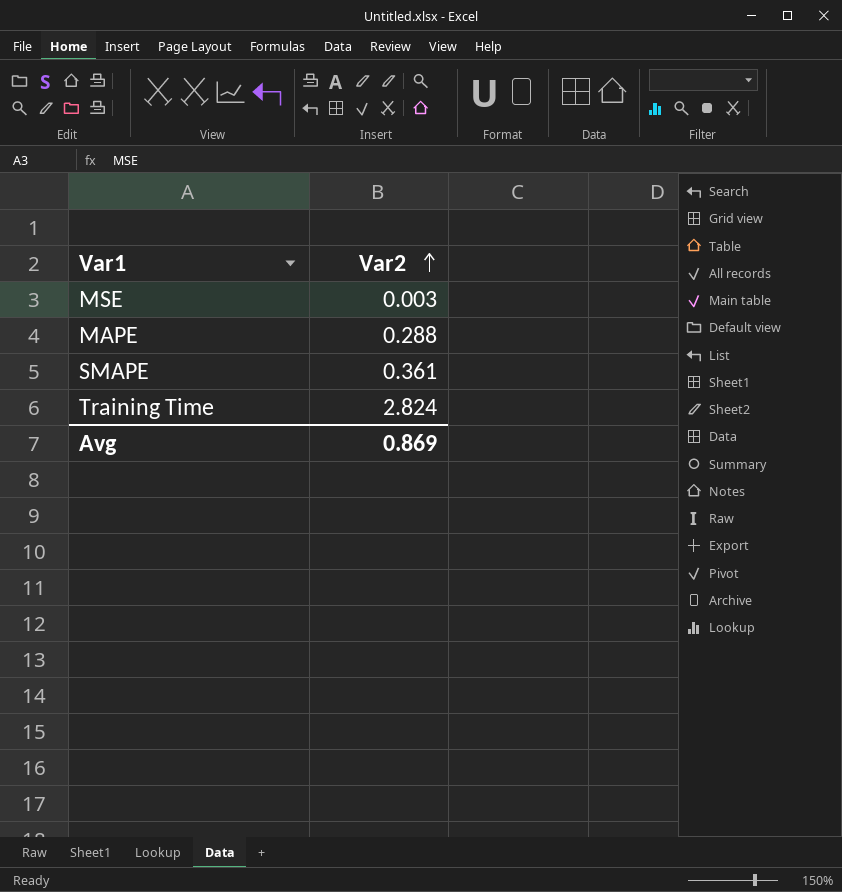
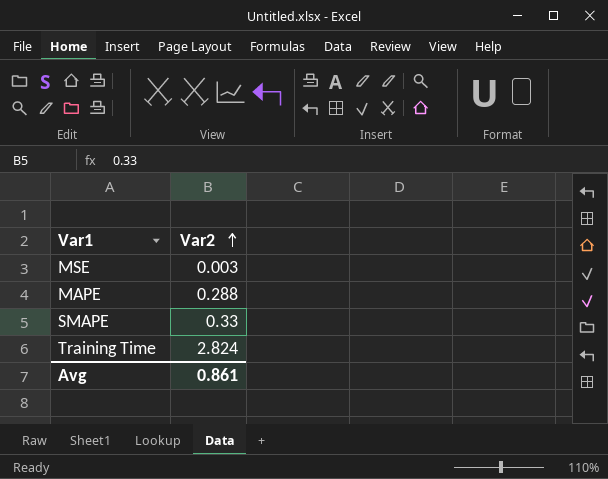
SMAPE | Var2: 0.361 -> 0.33
Avg | Var2: 0.869 -> 0.861

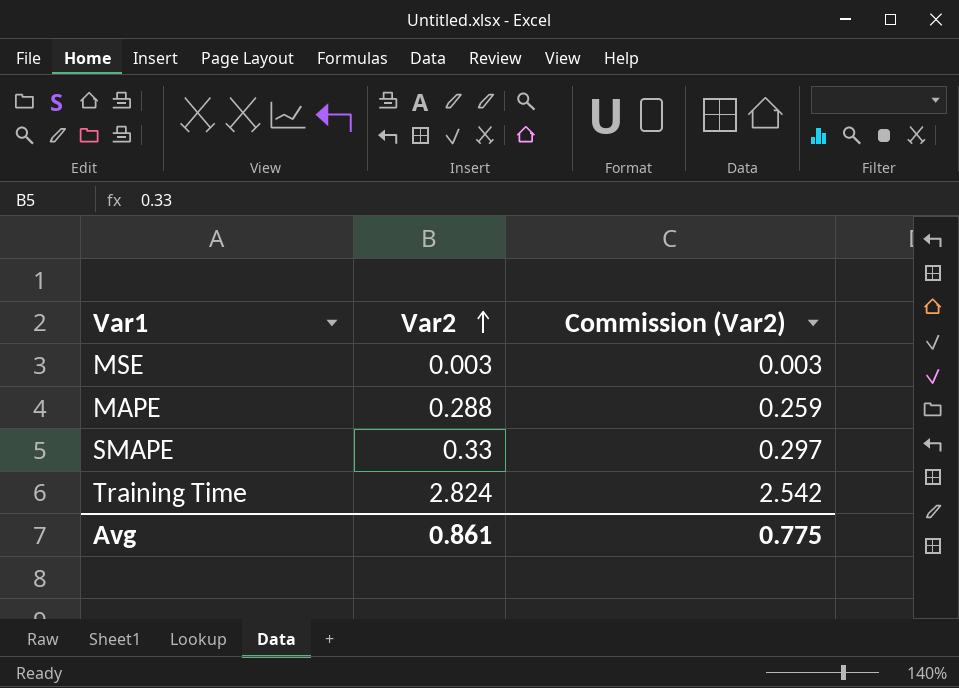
column Commission (Var2) | formula: none -> [Var2] * 0.9

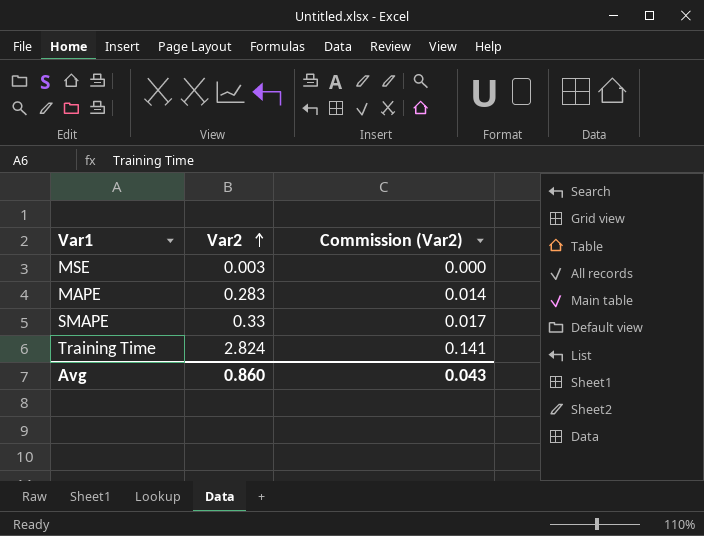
column Commission (Var2) | formula: [Var2] * 0.9 -> [Var2] * 0.05
MAPE | Var2: 0.288 -> 0.283
Avg | Var2: 0.861 -> 0.860
Avg | Commission (Var2): 0.775 -> 0.043

